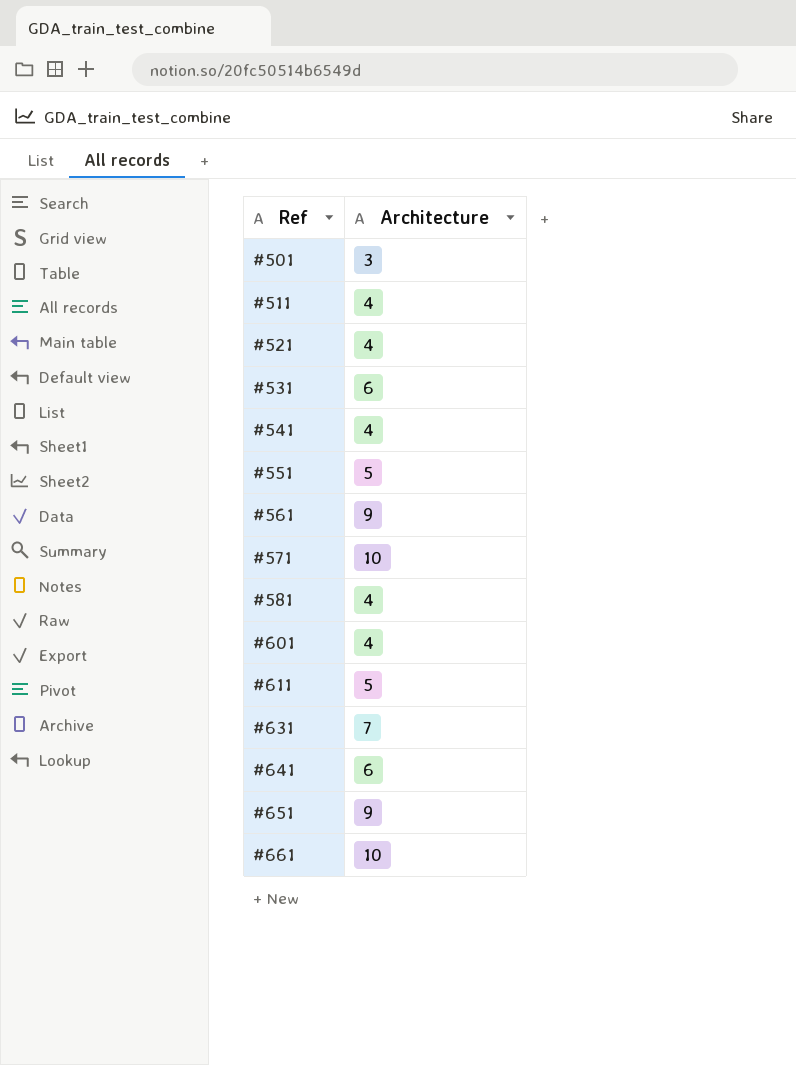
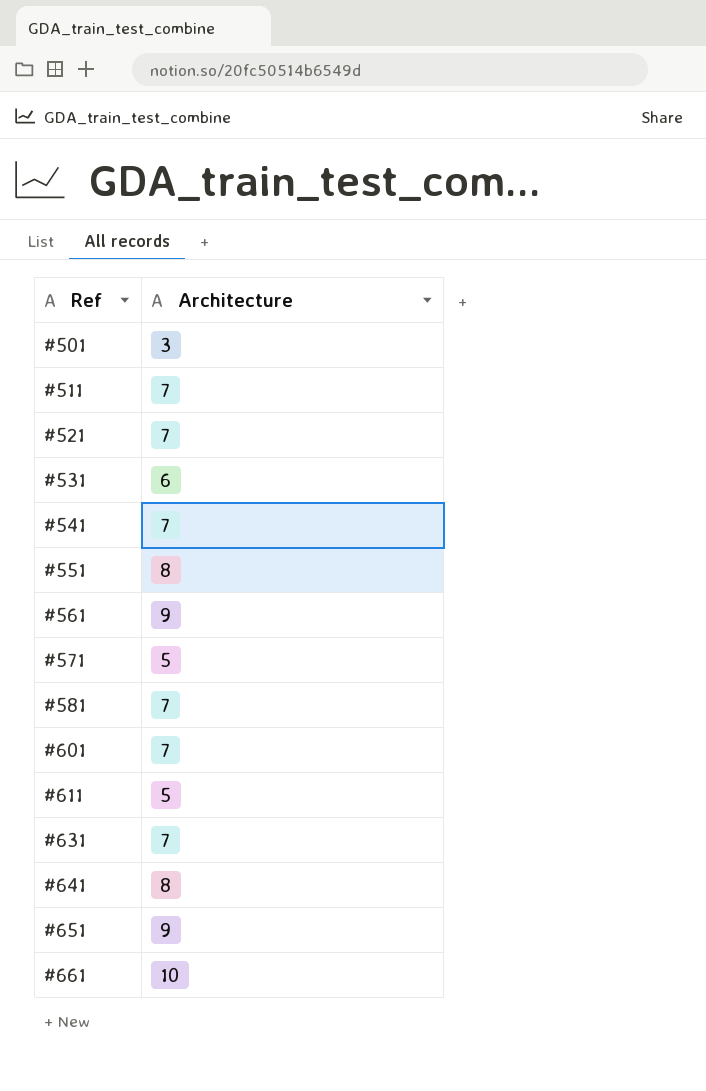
#511 | Architecture: 4 -> 7
#521 | Architecture: 4 -> 7
#541 | Architecture: 4 -> 7
#551 | Architecture: 5 -> 8
#571 | Architecture: 10 -> 5
#581 | Architecture: 4 -> 7
#601 | Architecture: 4 -> 7
#641 | Architecture: 6 -> 8

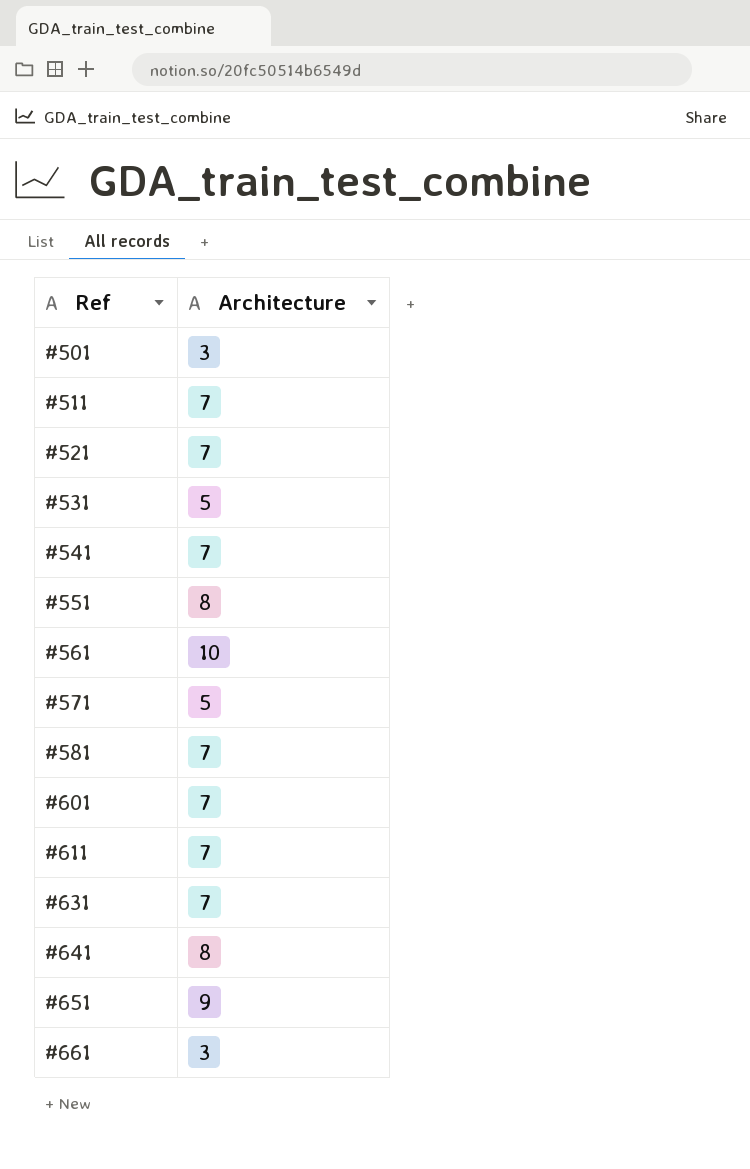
#531 | Architecture: 6 -> 5
#561 | Architecture: 9 -> 10
#611 | Architecture: 5 -> 7
#661 | Architecture: 10 -> 3

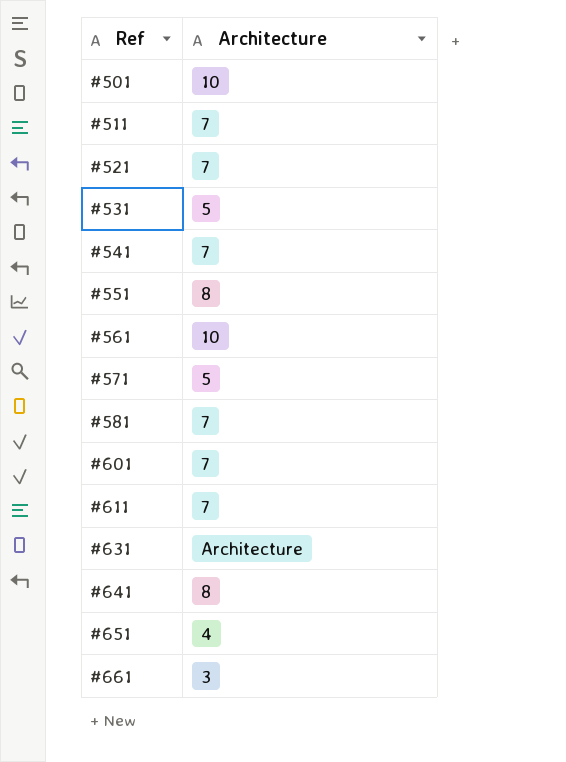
#501 | Architecture: 3 -> 10
#631 | Architecture: 7 -> Architecture
#651 | Architecture: 9 -> 4

